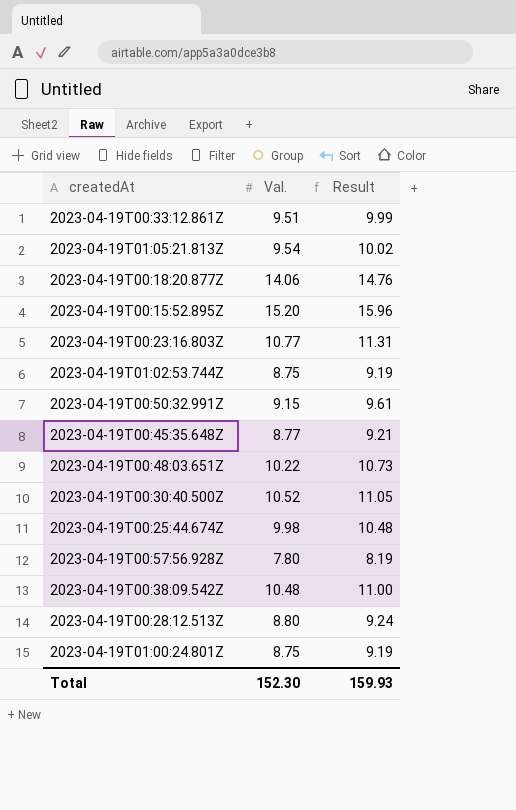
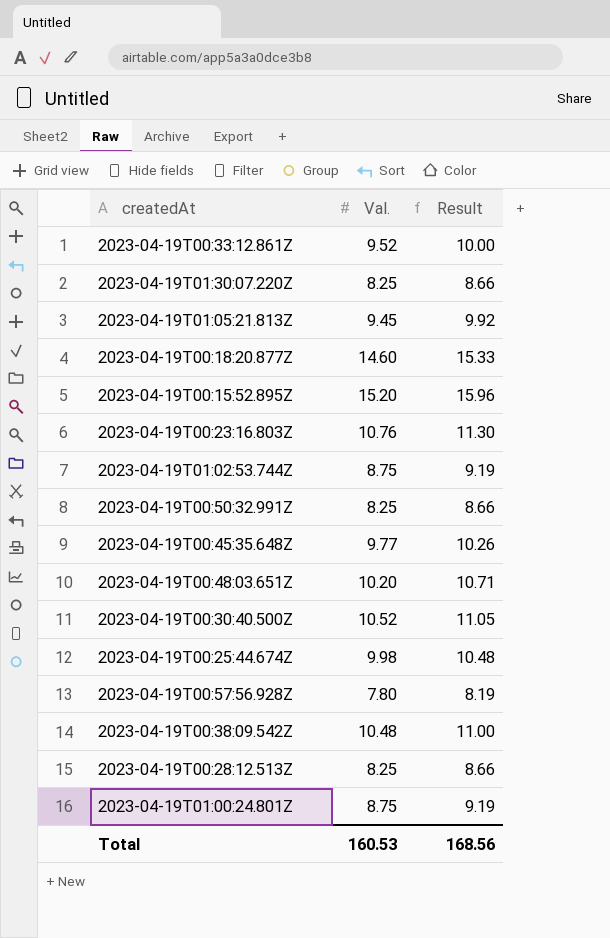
2023-04-19T00:33:12.861Z | Val.: 9.51 -> 9.52
2023-04-19T00:33:12.861Z | Result: 9.99 -> 10.00
row 2023-04-19T01:30:07.220Z: none -> 8.25 | 8.66
2023-04-19T01:05:21.813Z | Val.: 9.54 -> 9.45
2023-04-19T01:05:21.813Z | Result: 10.02 -> 9.92
2023-04-19T00:18:20.877Z | Val.: 14.06 -> 14.60
2023-04-19T00:18:20.877Z | Result: 14.76 -> 15.33
2023-04-19T00:23:16.803Z | Val.: 10.77 -> 10.76
2023-04-19T00:23:16.803Z | Result: 11.31 -> 11.30
2023-04-19T00:50:32.991Z | Val.: 9.15 -> 8.25
2023-04-19T00:50:32.991Z | Result: 9.61 -> 8.66
2023-04-19T00:45:35.648Z | Val.: 8.77 -> 9.77
2023-04-19T00:45:35.648Z | Result: 9.21 -> 10.26
2023-04-19T00:48:03.651Z | Val.: 10.22 -> 10.20
2023-04-19T00:48:03.651Z | Result: 10.73 -> 10.71
2023-04-19T00:28:12.513Z | Val.: 8.80 -> 8.25
2023-04-19T00:28:12.513Z | Result: 9.24 -> 8.66
Total | Val.: 152.30 -> 160.53
Total | Result: 159.93 -> 168.56

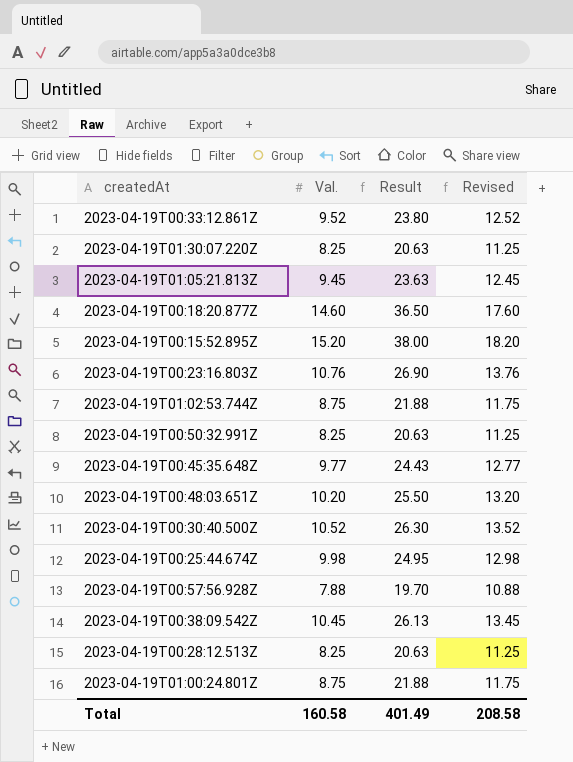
column Result | formula: [Val.] * 1.05 -> [Val.] * 2.5
column Revised | formula: none -> [Val.] + 3
2023-04-19T00:57:56.928Z | Val.: 7.80 -> 7.88
2023-04-19T00:38:09.542Z | Val.: 10.48 -> 10.45
Total | Val.: 160.53 -> 160.58
Total | Result: 168.56 -> 401.49

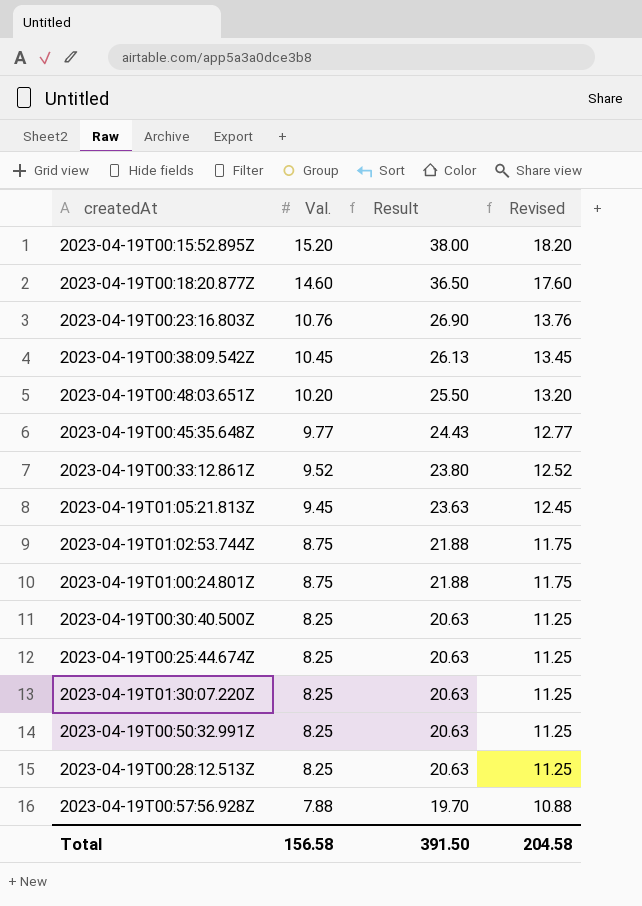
row order: none -> Val. descending
2023-04-19T00:30:40.500Z | Val.: 10.52 -> 8.25
2023-04-19T00:30:40.500Z | Result: 26.30 -> 20.63
2023-04-19T00:30:40.500Z | Revised: 13.52 -> 11.25
2023-04-19T00:25:44.674Z | Val.: 9.98 -> 8.25
2023-04-19T00:25:44.674Z | Result: 24.95 -> 20.63
2023-04-19T00:25:44.674Z | Revised: 12.98 -> 11.25
Total | Val.: 160.58 -> 156.58
Total | Result: 401.49 -> 391.50
Total | Revised: 208.58 -> 204.58

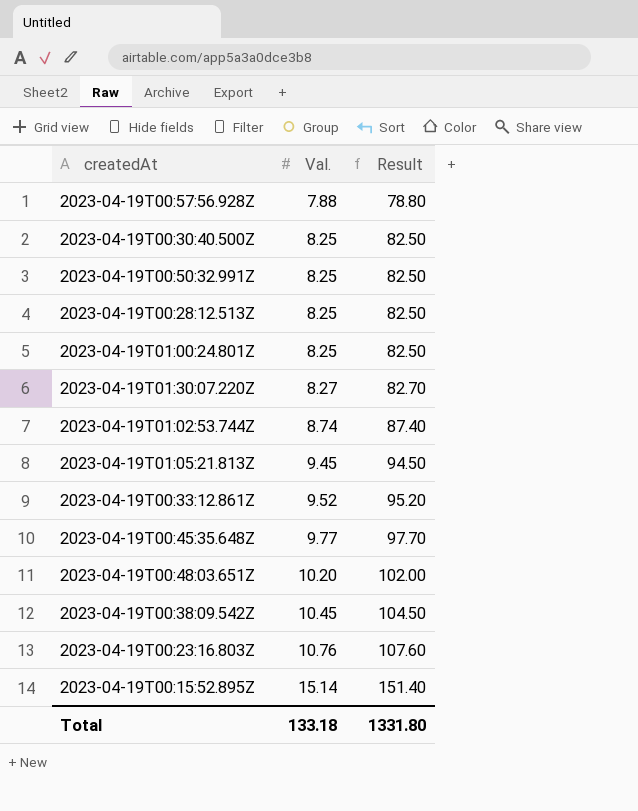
row order: Val. descending -> Val. ascending
column Revised | formula: [Val.] + 3 -> none
column Result | formula: [Val.] * 2.5 -> [Val.] * 10
row 2023-04-19T00:18:20.877Z: 14.60 | 36.50 | 17.60 -> none
row 2023-04-19T00:25:44.674Z: 8.25 | 20.63 | 11.25 -> none
2023-04-19T01:00:24.801Z | Val.: 8.75 -> 8.25
2023-04-19T01:30:07.220Z | Val.: 8.25 -> 8.27
2023-04-19T01:02:53.744Z | Val.: 8.75 -> 8.74
2023-04-19T00:15:52.895Z | Val.: 15.20 -> 15.14
Total | Val.: 156.58 -> 133.18
Total | Result: 391.50 -> 1331.80

